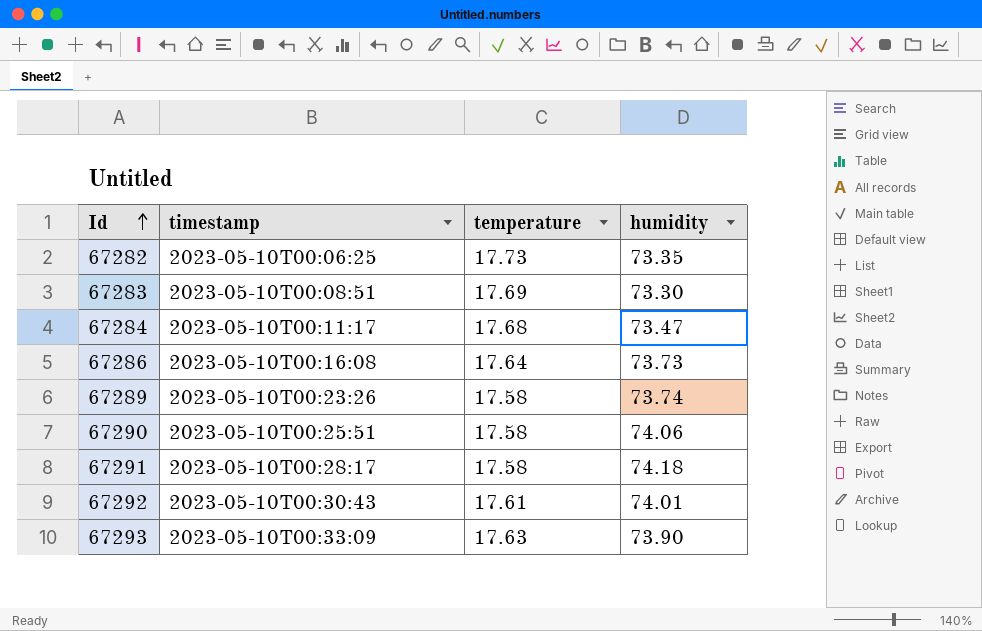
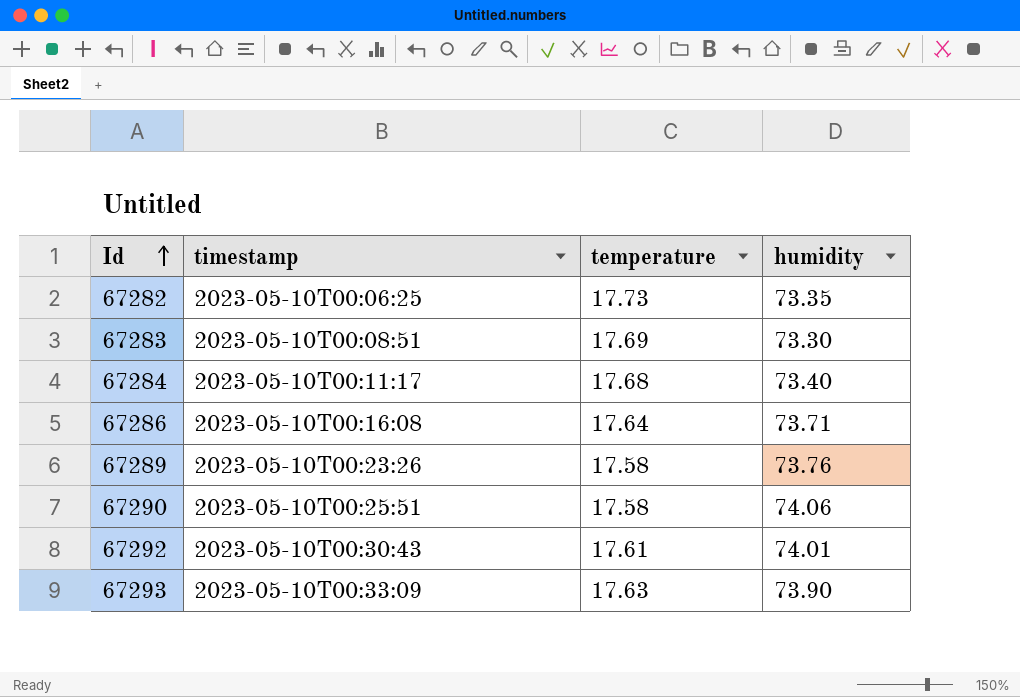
row 67291: 2023-05-10T00:28:17 | 17.58 | 74.18 -> none
67284 | humidity: 73.47 -> 73.40
67286 | humidity: 73.73 -> 73.71
67289 | humidity: 73.74 -> 73.76

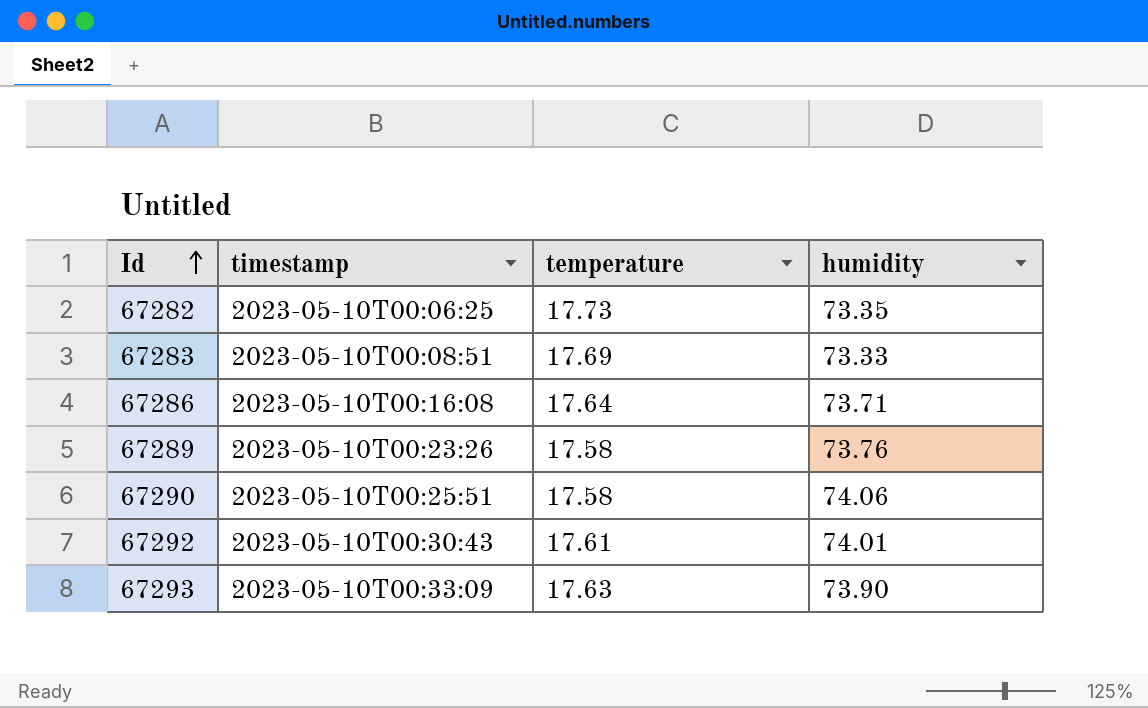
row 67284: 2023-05-10T00:11:17 | 17.68 | 73.40 -> none
67283 | humidity: 73.30 -> 73.33

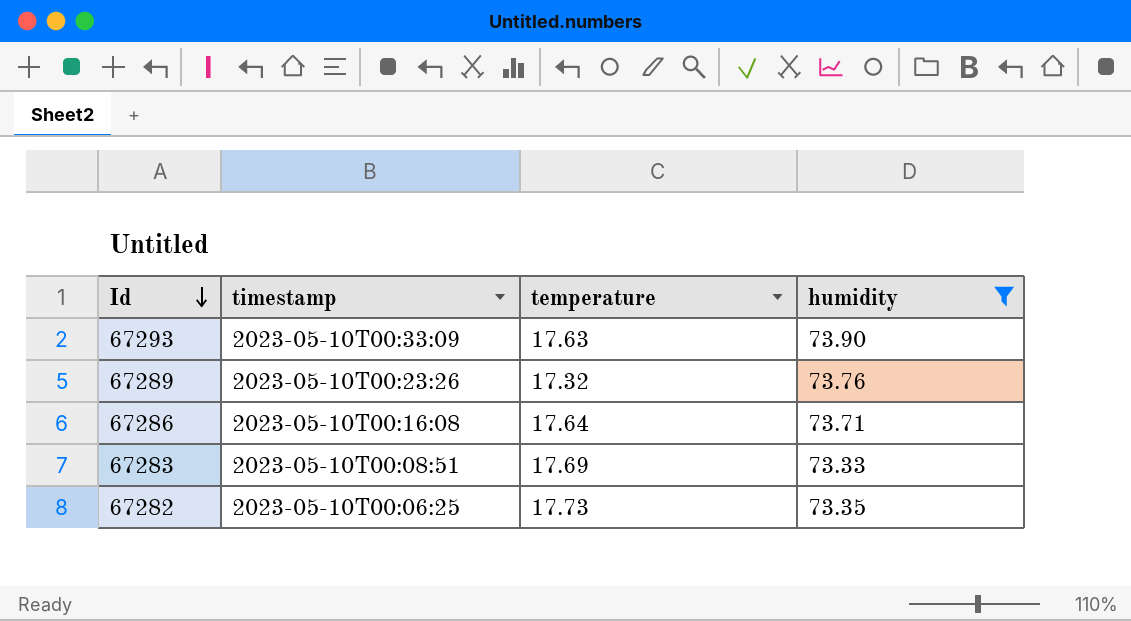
filter: none -> humidity <= 73.90
row order: Id ascending -> Id descending
67289 | temperature: 17.58 -> 17.32

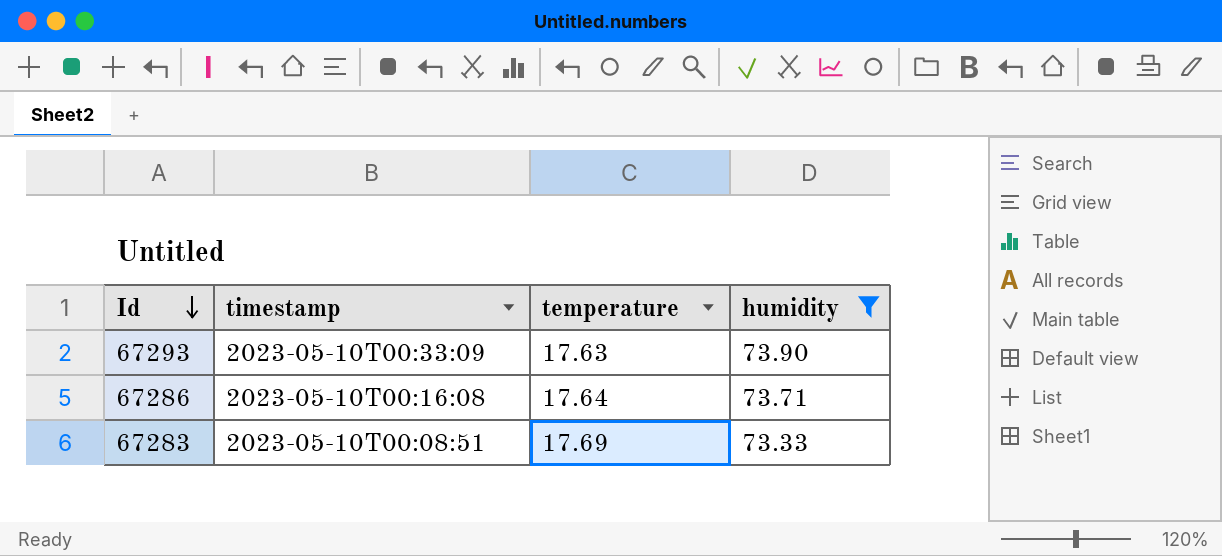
row 67289: 2023-05-10T00:23:26 | 17.32 | 73.76 -> none
row 67282: 2023-05-10T00:06:25 | 17.73 | 73.35 -> none

